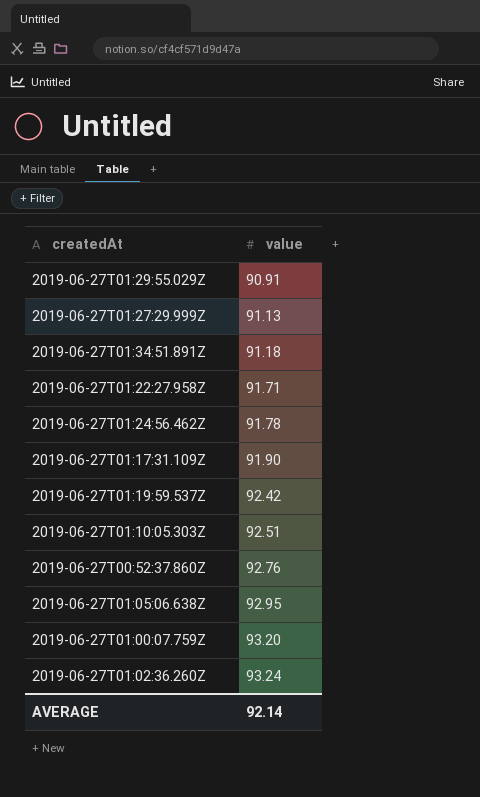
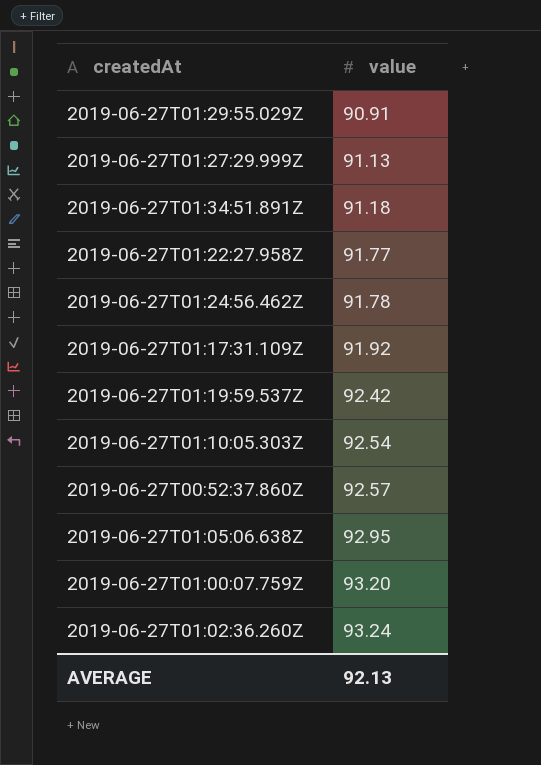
2019-06-27T01:22:27.958Z | value: 91.71 -> 91.77
2019-06-27T01:17:31.109Z | value: 91.90 -> 91.92
2019-06-27T01:10:05.303Z | value: 92.51 -> 92.54
2019-06-27T00:52:37.860Z | value: 92.76 -> 92.57
AVERAGE | value: 92.14 -> 92.13

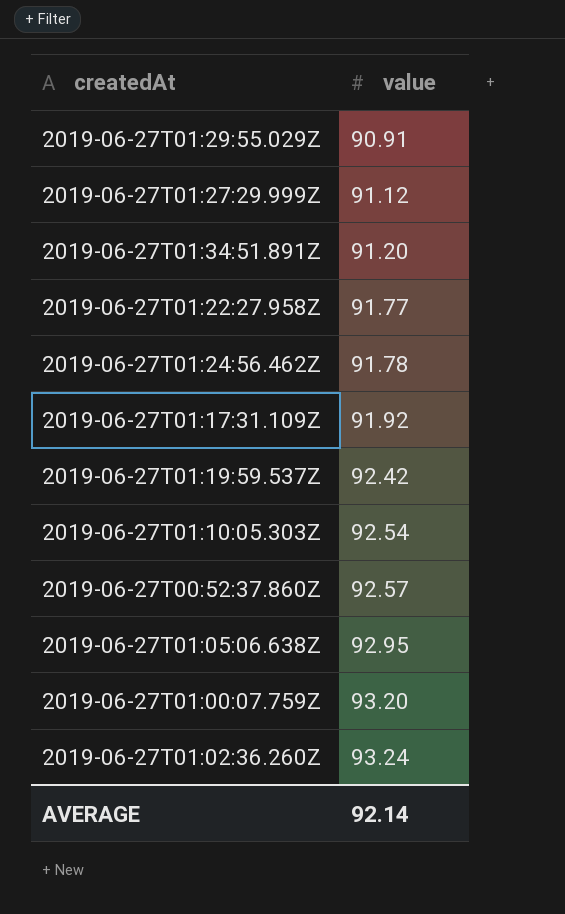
2019-06-27T01:27:29.999Z | value: 91.13 -> 91.12
2019-06-27T01:34:51.891Z | value: 91.18 -> 91.20
AVERAGE | value: 92.13 -> 92.14

